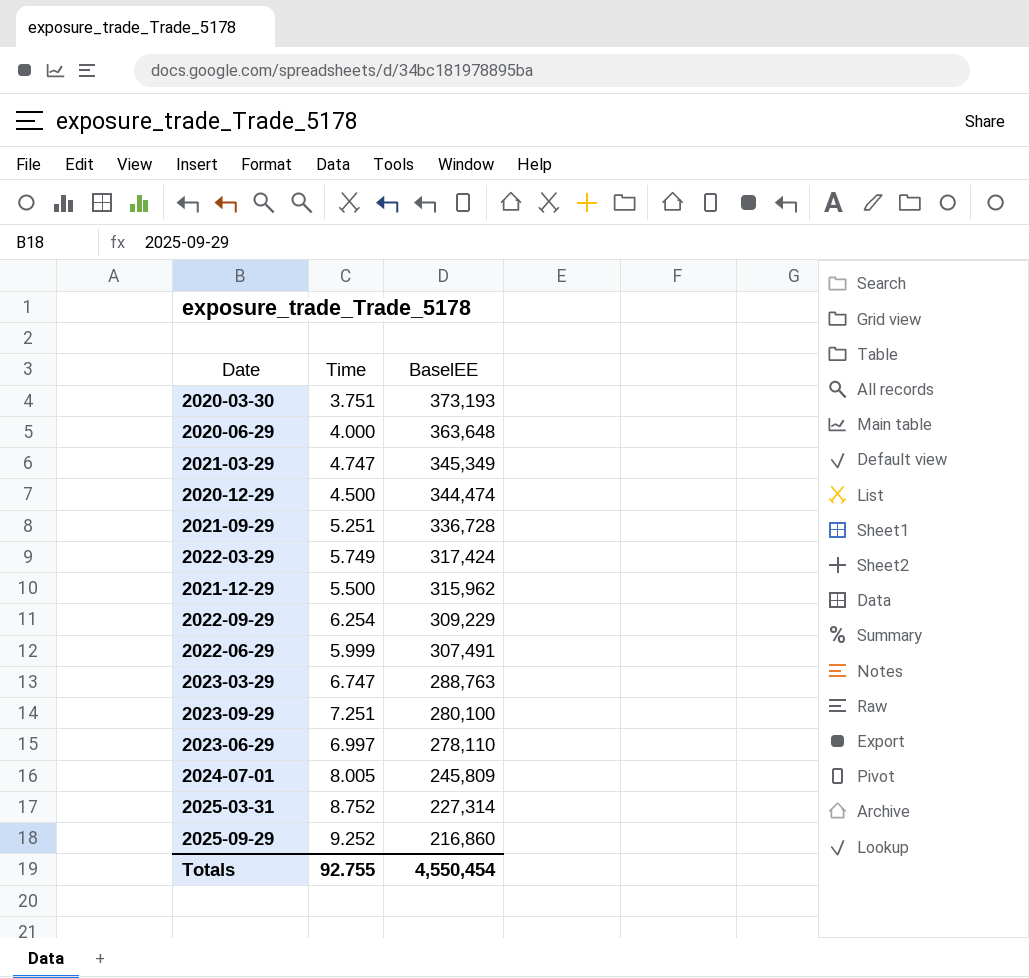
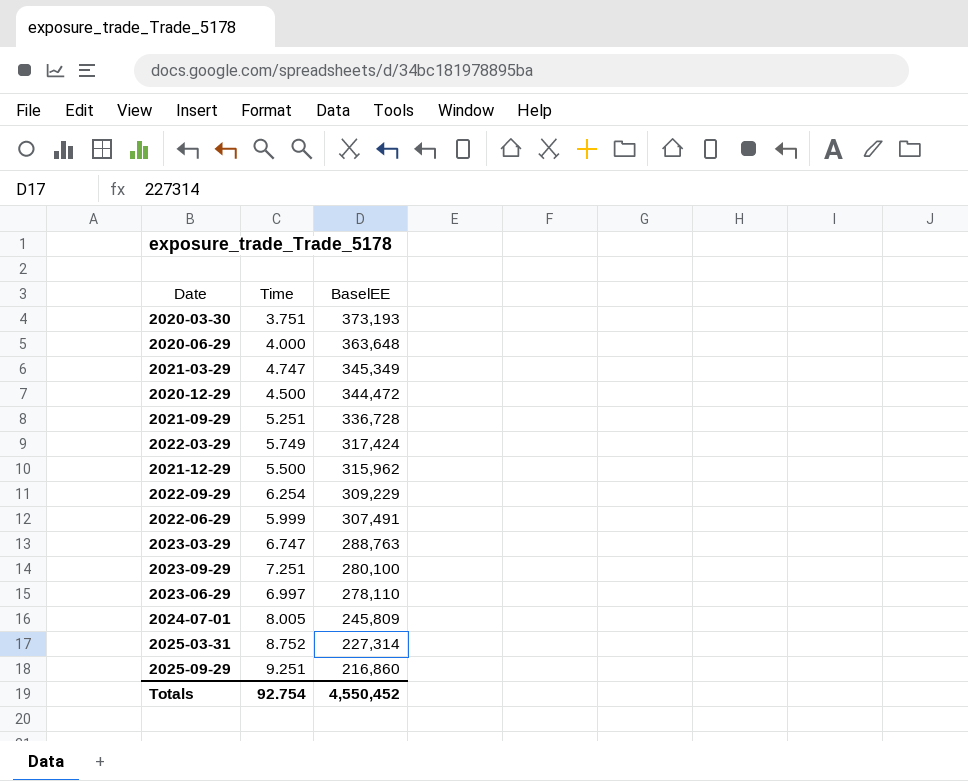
2020-12-29 | BaselEE: 344,474 -> 344,472
2025-09-29 | Time: 9.252 -> 9.251
Totals | Time: 92.755 -> 92.754
Totals | BaselEE: 4,550,454 -> 4,550,452

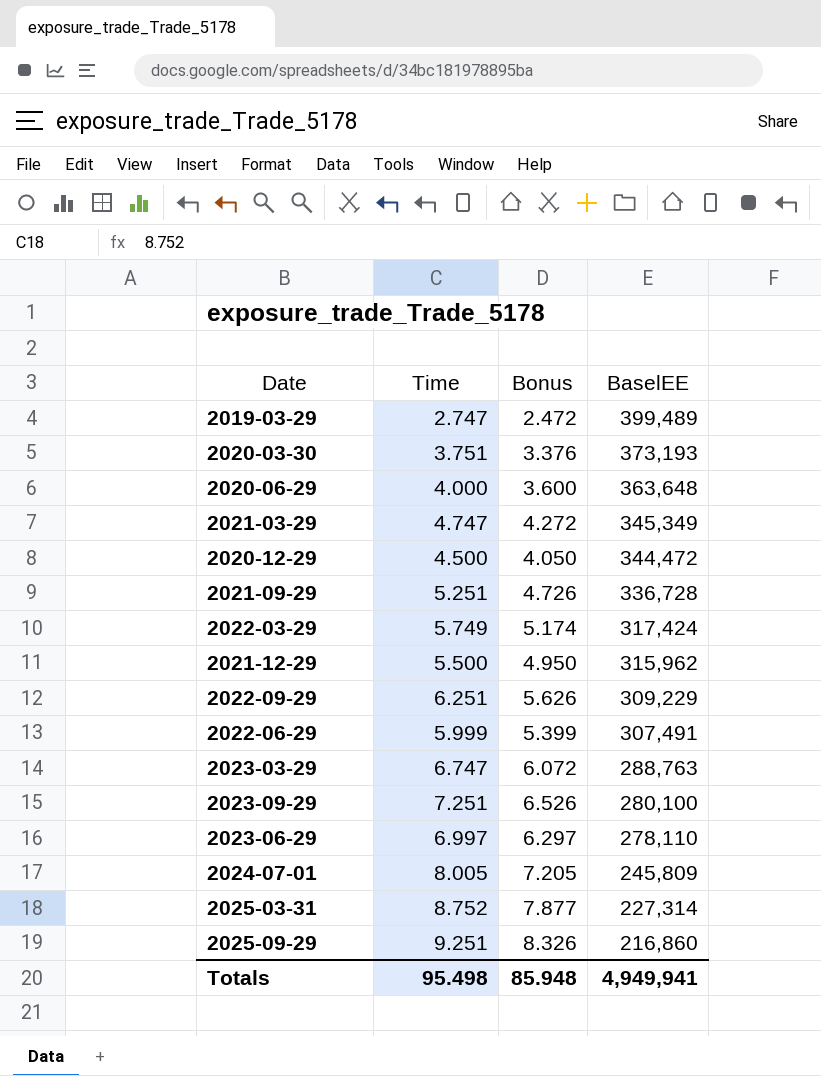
column Bonus | formula: none -> [Time] * 0.9
row 2019-03-29: none -> 2.747 | 2.472 | 399,489
2022-09-29 | Time: 6.254 -> 6.251
Totals | Time: 92.754 -> 95.498
Totals | BaselEE: 4,550,452 -> 4,949,941

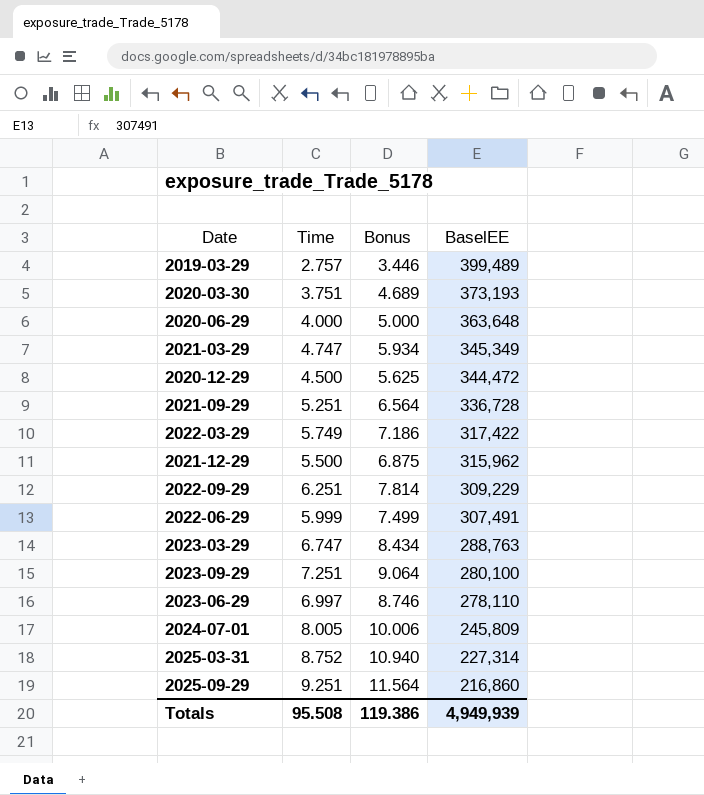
column Bonus | formula: [Time] * 0.9 -> [Time] * 1.25
2019-03-29 | Time: 2.747 -> 2.757
2022-03-29 | BaselEE: 317,424 -> 317,422
Totals | Time: 95.498 -> 95.508
Totals | Bonus: 85.948 -> 119.386
Totals | BaselEE: 4,949,941 -> 4,949,939

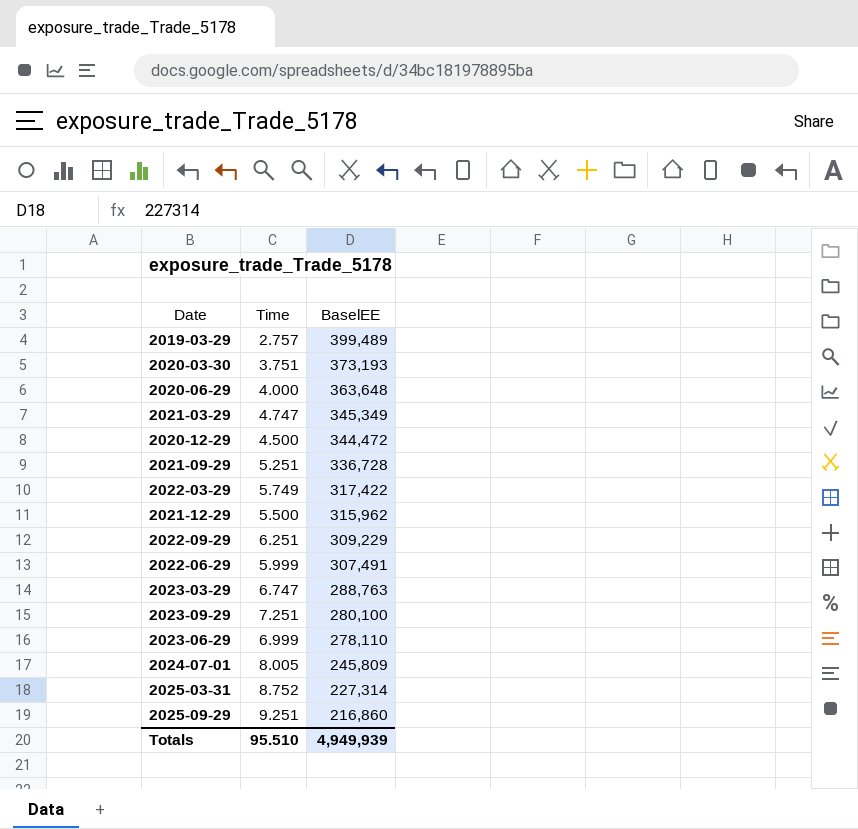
column Bonus | formula: [Time] * 1.25 -> none
2023-06-29 | Time: 6.997 -> 6.999
Totals | Time: 95.508 -> 95.510

